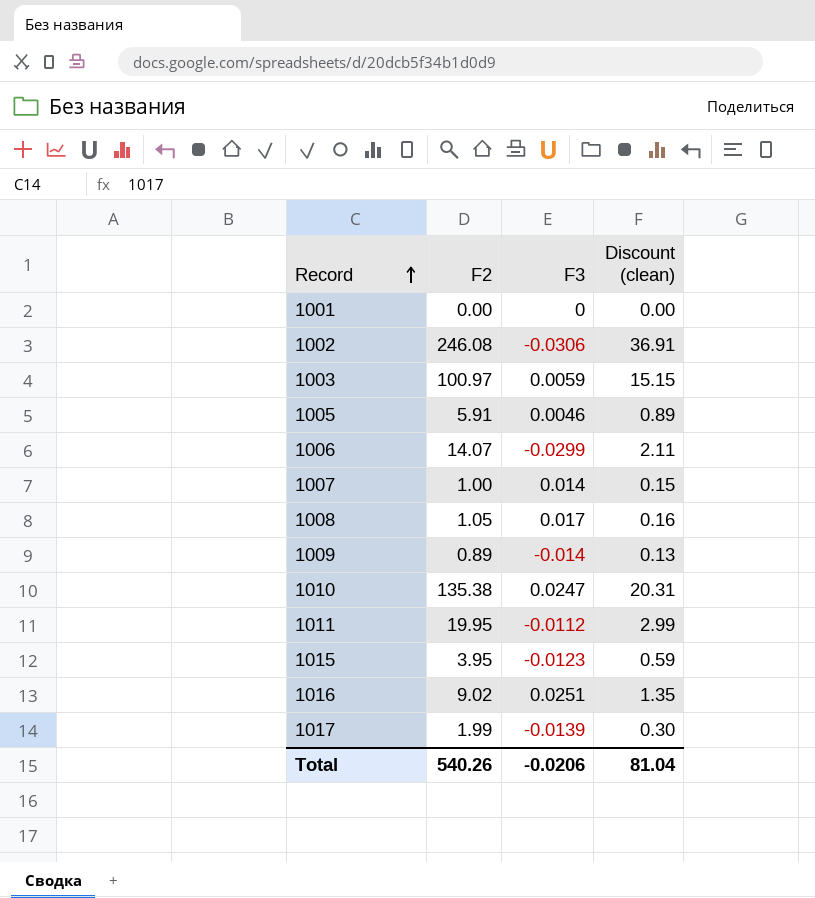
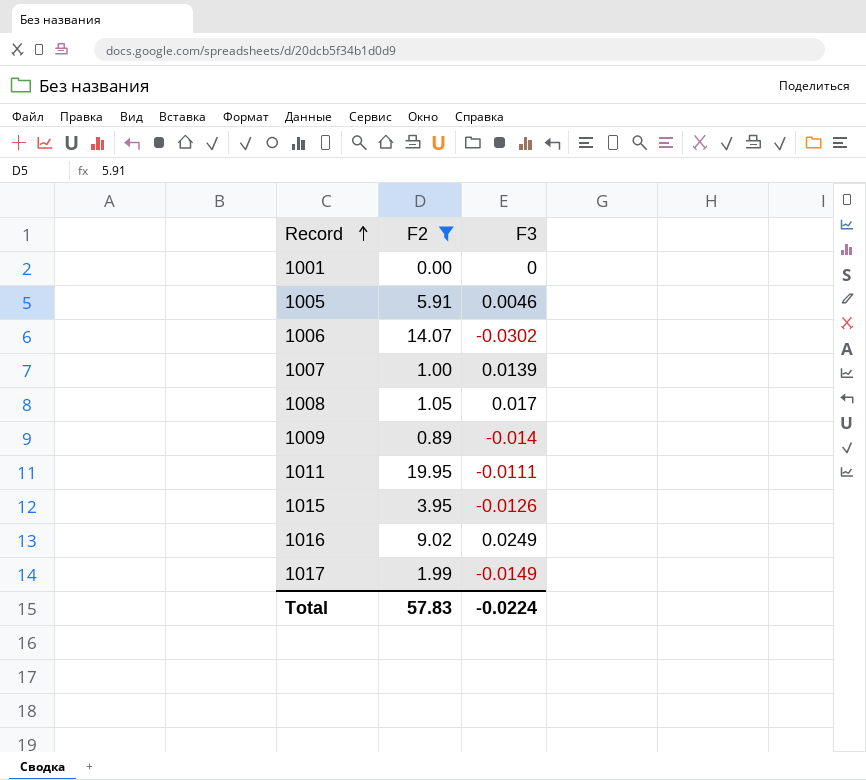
filter: none -> F2 <= 19.95
column Discount (clean) | formula: [F2] * 0.15 -> none
1006 | F3: -0.0299 -> -0.0302
1007 | F3: 0.014 -> 0.0139
1011 | F3: -0.0112 -> -0.0111
1015 | F3: -0.0123 -> -0.0126
1016 | F3: 0.0251 -> 0.0249
1017 | F3: -0.0139 -> -0.0149
Total | F2: 540.26 -> 57.83
Total | F3: -0.0206 -> -0.0224

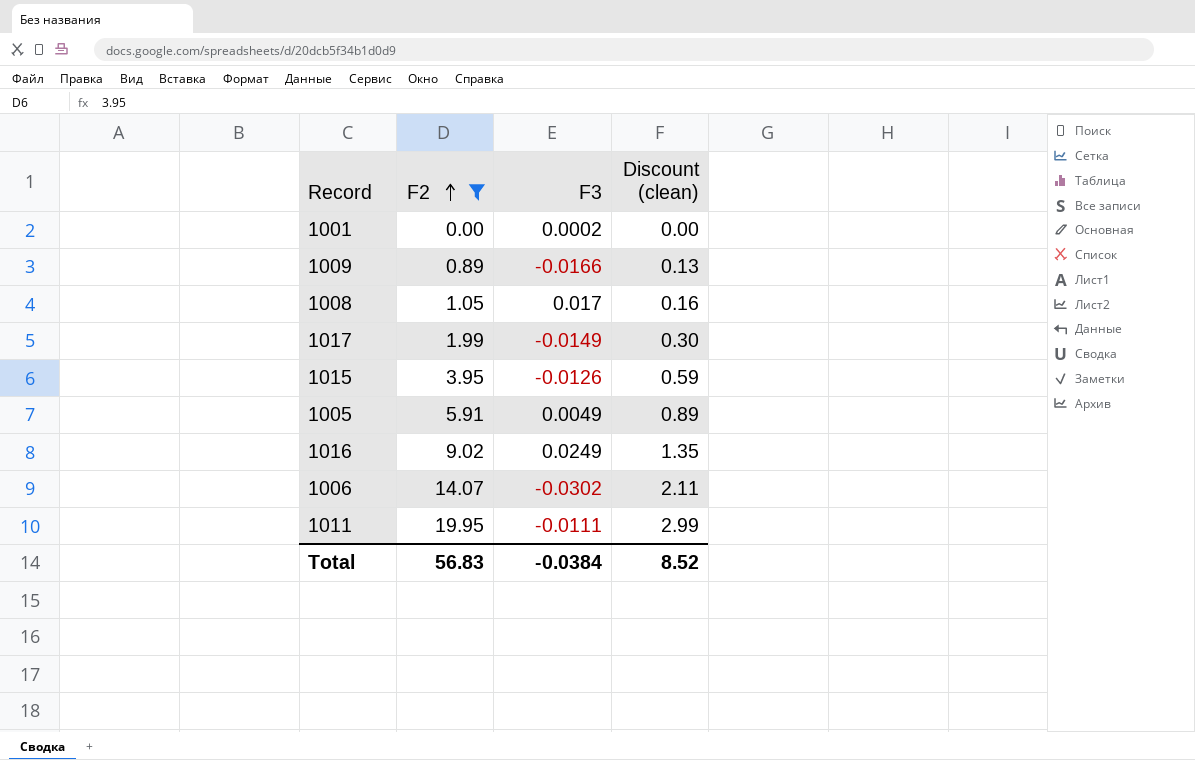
row order: Record ascending -> F2 ascending
column Discount (clean) | formula: none -> [F2] * 0.15
row 1007: 1.00 | 0.0139 -> none
1001 | F3: 0 -> 0.0002
1009 | F3: -0.014 -> -0.0166
1005 | F3: 0.0046 -> 0.0049
Total | F2: 57.83 -> 56.83
Total | F3: -0.0224 -> -0.0384

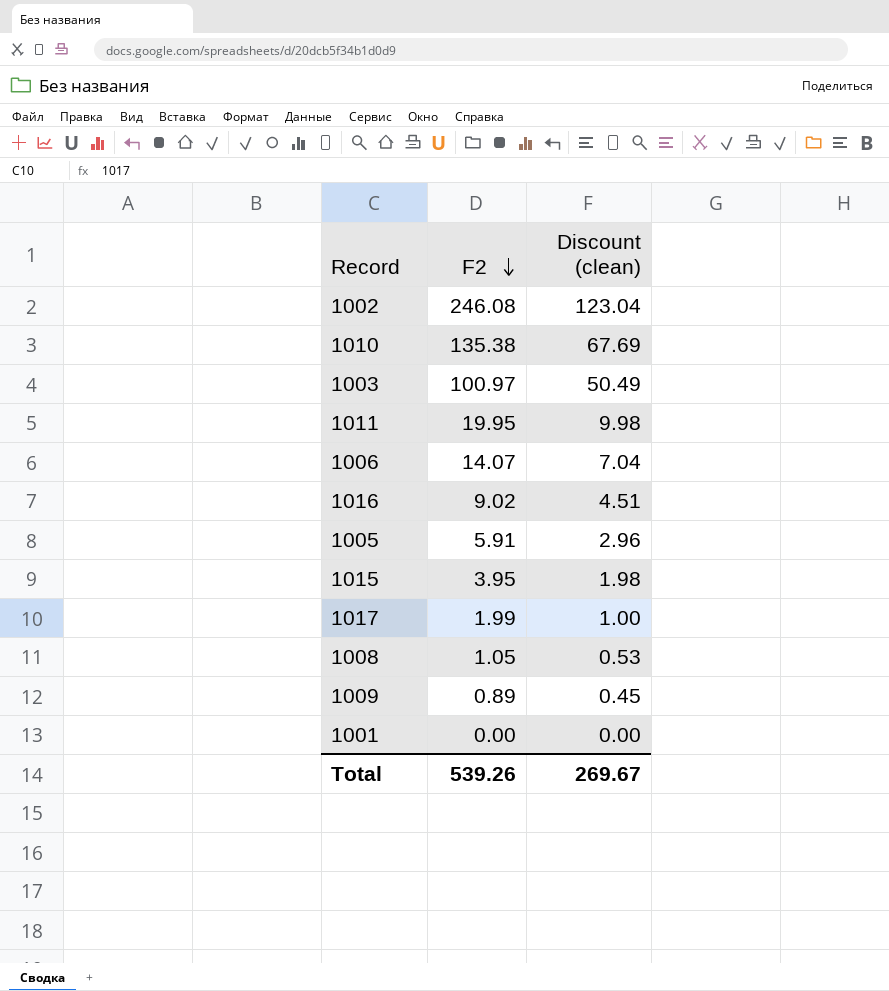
filter: F2 <= 19.95 -> none
row order: F2 ascending -> F2 descending
column F3 | position: 3 -> none
column Discount (clean) | formula: [F2] * 0.15 -> [F2] * 0.5
Total | F2: 56.83 -> 539.26
Total | Discount (clean): 8.52 -> 269.67

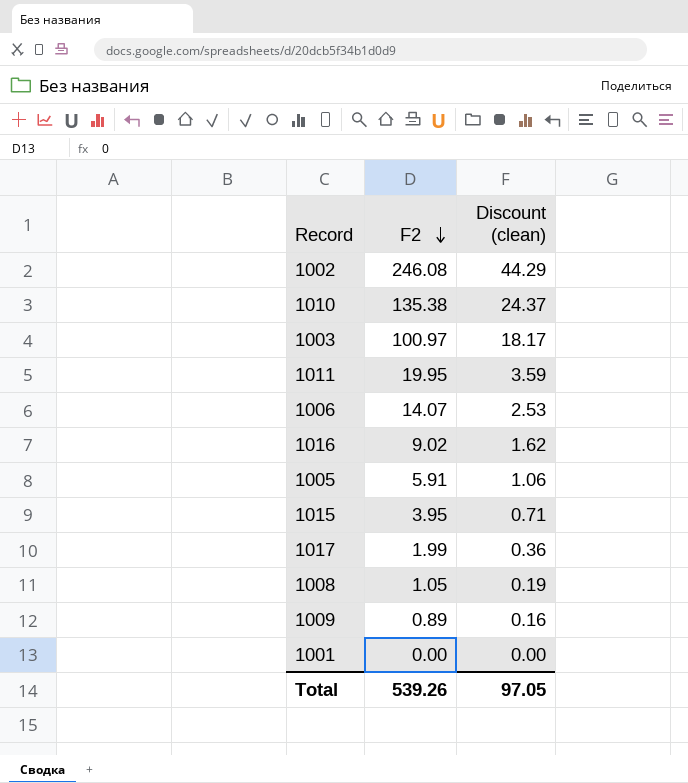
column Discount (clean) | formula: [F2] * 0.5 -> [F2] * 0.18
Total | Discount (clean): 269.67 -> 97.05

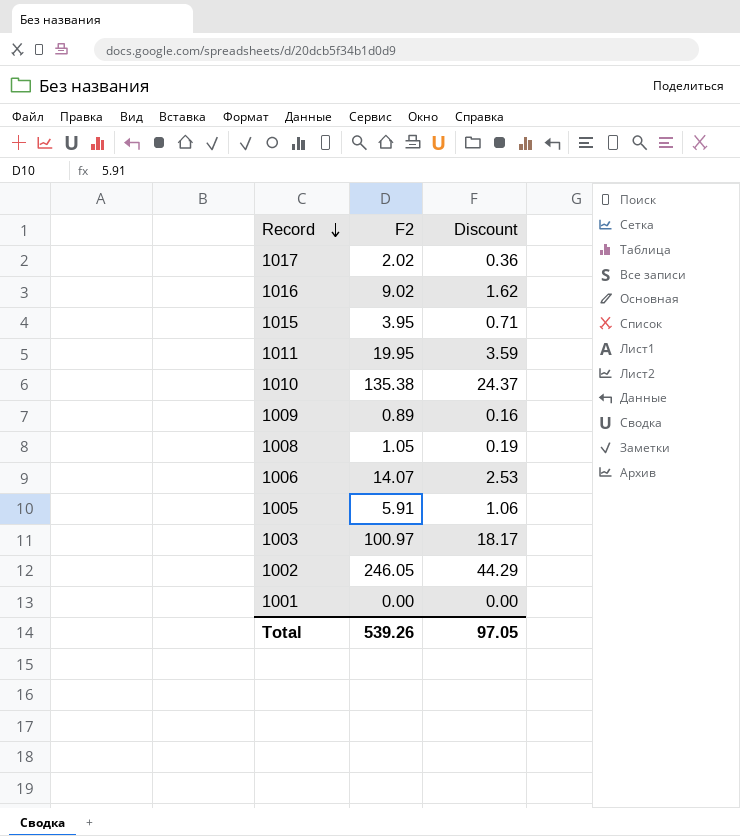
row order: F2 descending -> Record descending
column name: Discount (clean) -> Discount
1017 | F2: 1.99 -> 2.02
1002 | F2: 246.08 -> 246.05

